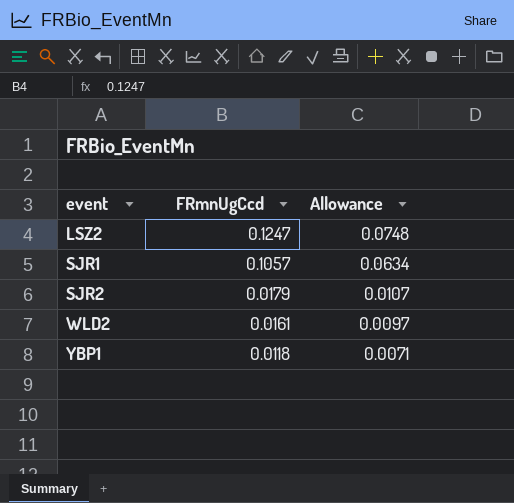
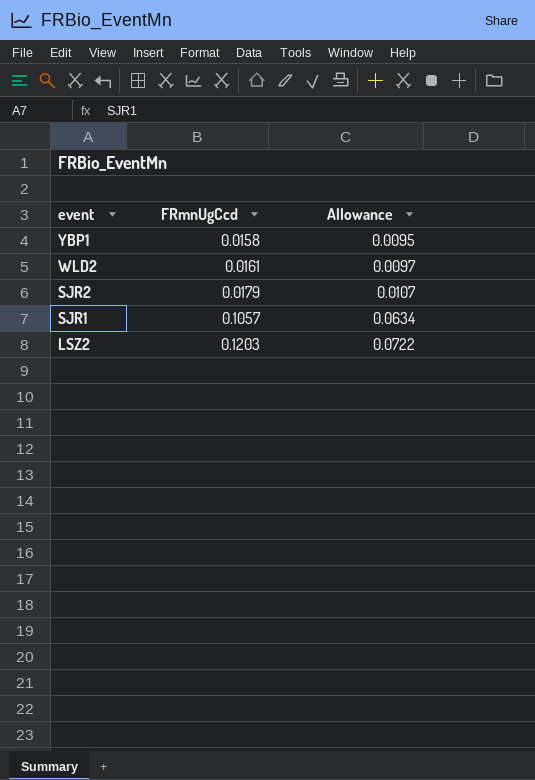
row order: event ascending -> event descending
YBP1 | FRmnUgCcd: 0.0118 -> 0.0158
YBP1 | Allowance: 0.0071 -> 0.0095
LSZ2 | FRmnUgCcd: 0.1247 -> 0.1203
LSZ2 | Allowance: 0.0748 -> 0.0722

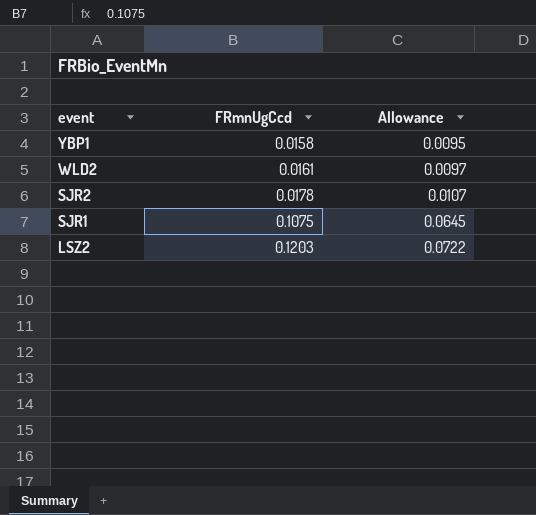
SJR2 | FRmnUgCcd: 0.0179 -> 0.0178
SJR1 | FRmnUgCcd: 0.1057 -> 0.1075
SJR1 | Allowance: 0.0634 -> 0.0645

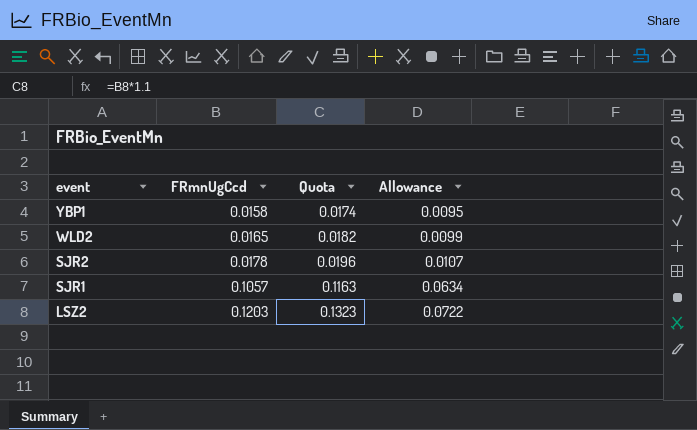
column Quota | formula: none -> [FRmnUgCcd] * 1.1
WLD2 | FRmnUgCcd: 0.0161 -> 0.0165
WLD2 | Allowance: 0.0097 -> 0.0099
SJR1 | FRmnUgCcd: 0.1075 -> 0.1057
SJR1 | Allowance: 0.0645 -> 0.0634

